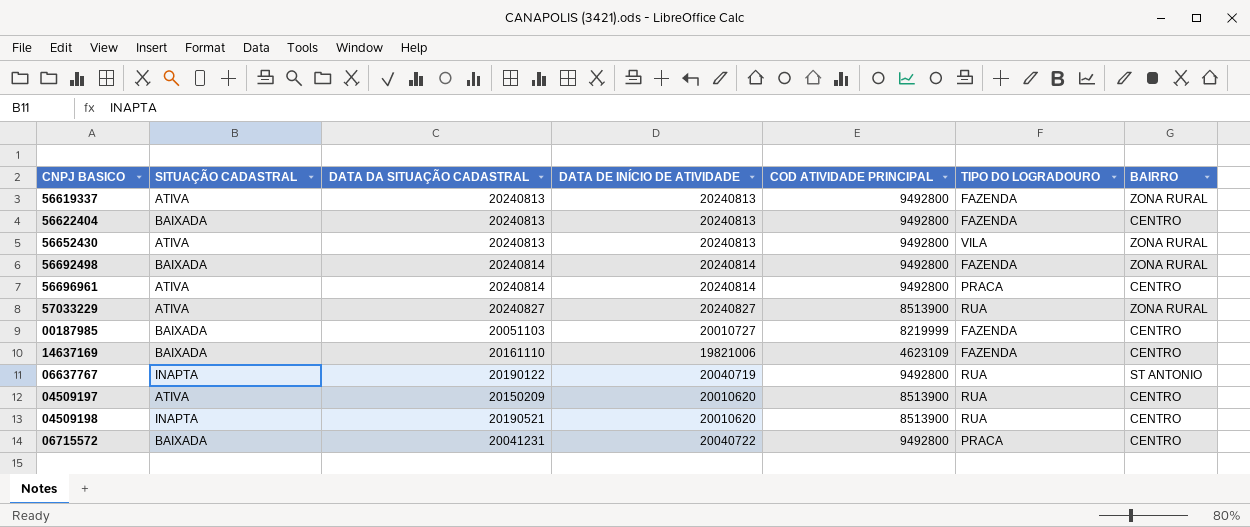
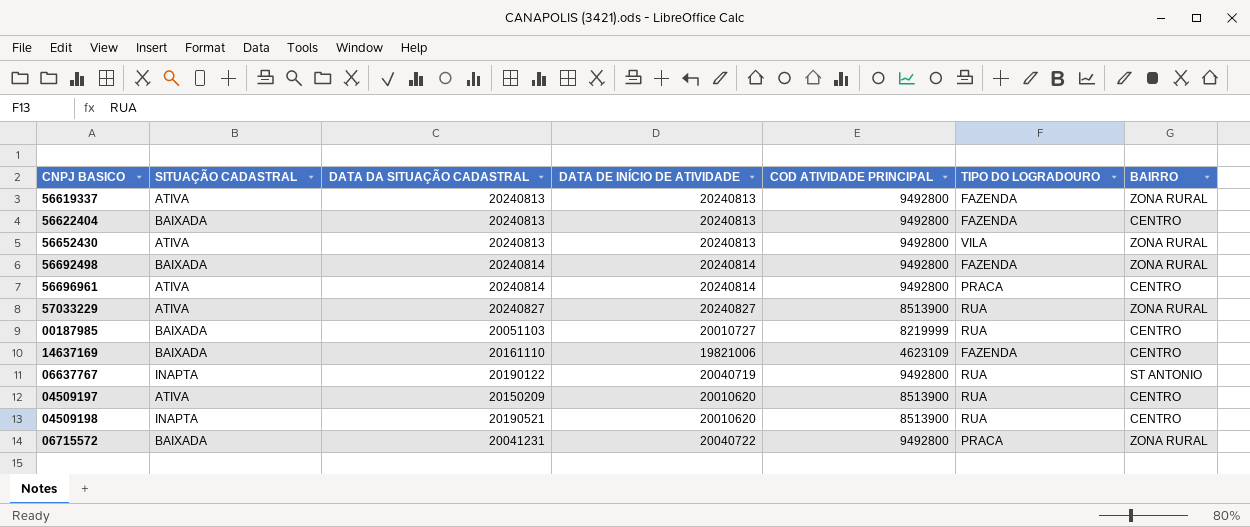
00187985 | TIPO DO LOGRADOURO: FAZENDA -> RUA
06715572 | BAIRRO: CENTRO -> ZONA RURAL

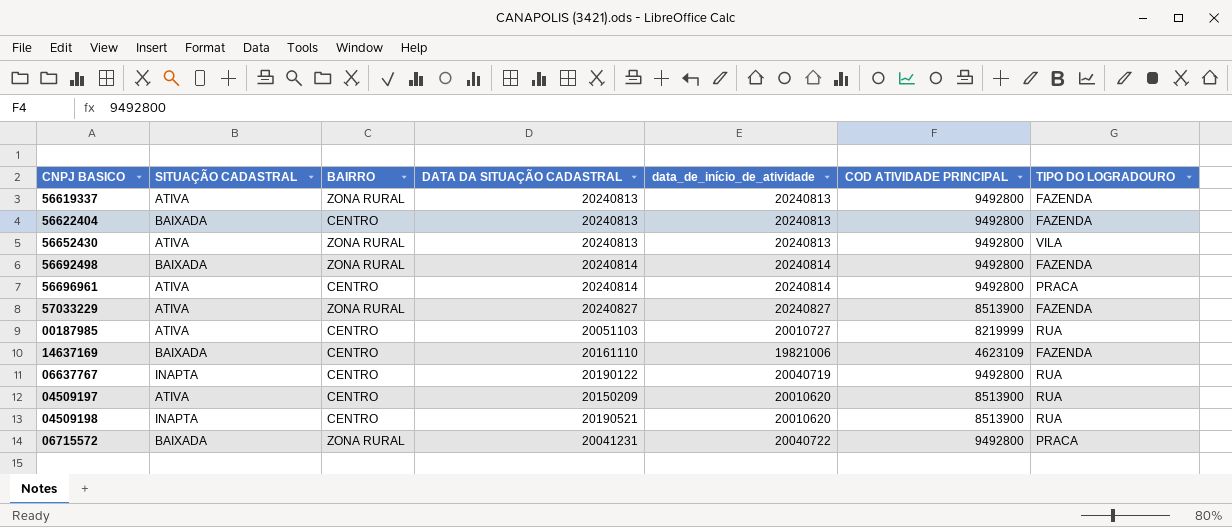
column BAIRRO | position: 7 -> 3
column name: DATA DE INÍCIO DE ATIVIDADE -> data_de_início_de_atividade
57033229 | TIPO DO LOGRADOURO: RUA -> FAZENDA
00187985 | SITUAÇÃO CADASTRAL: BAIXADA -> ATIVA
06637767 | BAIRRO: ST ANTONIO -> CENTRO

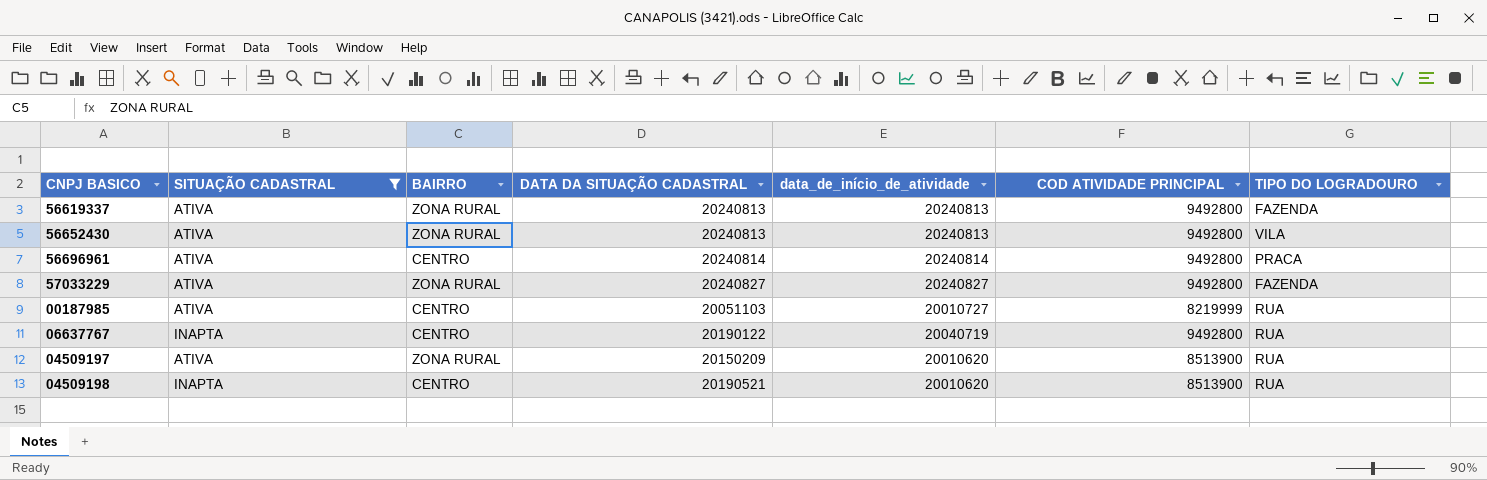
filter: none -> SITUAÇÃO CADASTRAL != BAIXADA
57033229 | COD ATIVIDADE PRINCIPAL: 8513900 -> 9492800
04509197 | BAIRRO: CENTRO -> ZONA RURAL

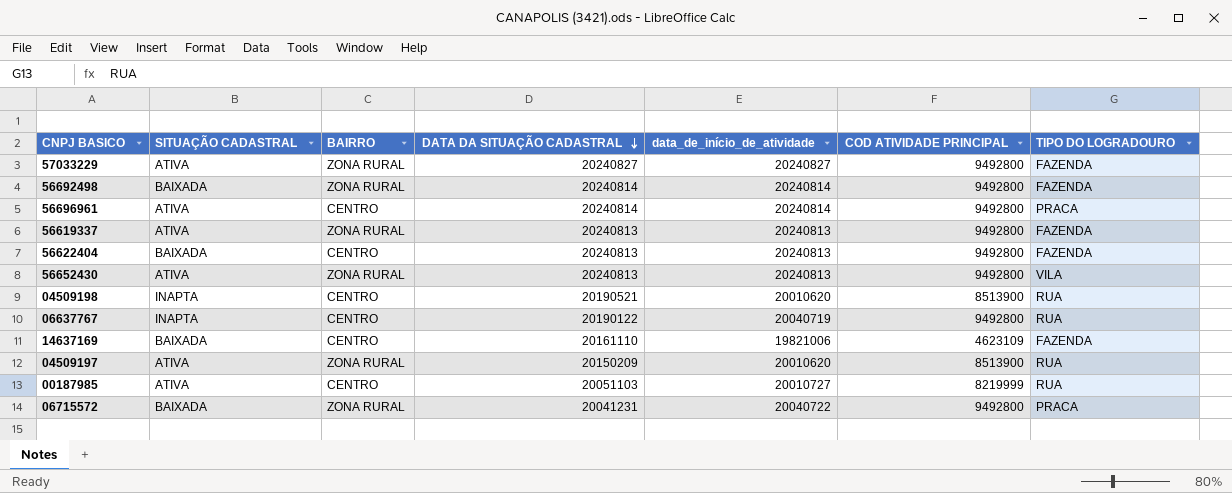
filter: SITUAÇÃO CADASTRAL != BAIXADA -> none
row order: none -> DATA DA SITUAÇÃO CADASTRAL descending

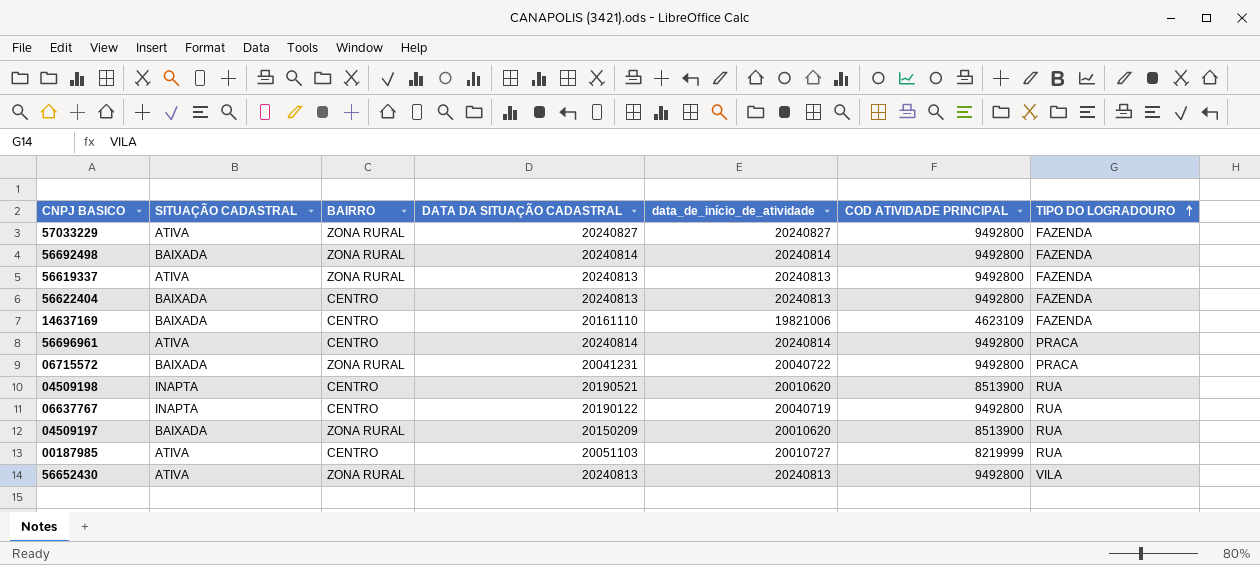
row order: DATA DA SITUAÇÃO CADASTRAL descending -> TIPO DO LOGRADOURO ascending
04509197 | SITUAÇÃO CADASTRAL: ATIVA -> BAIXADA

